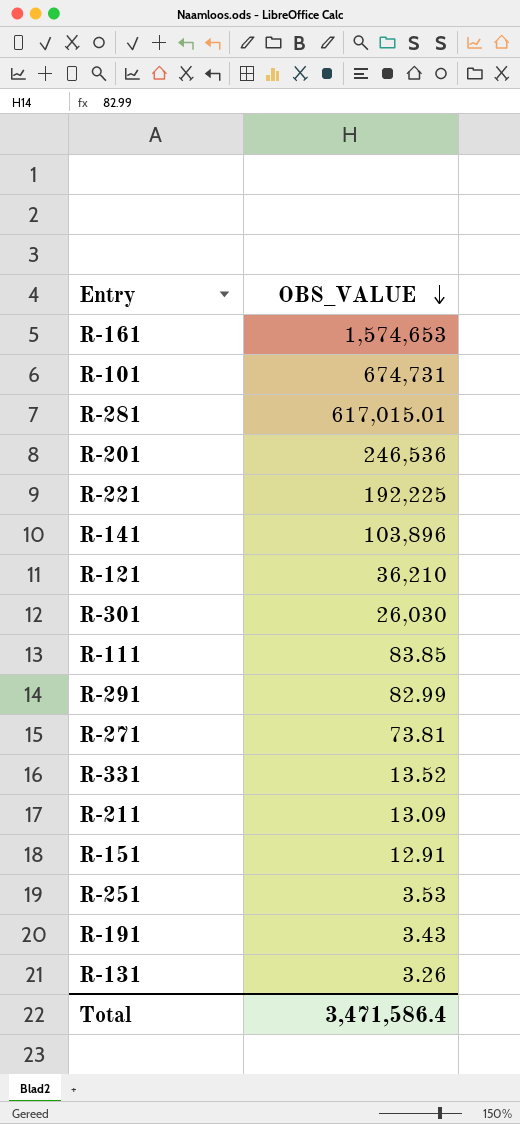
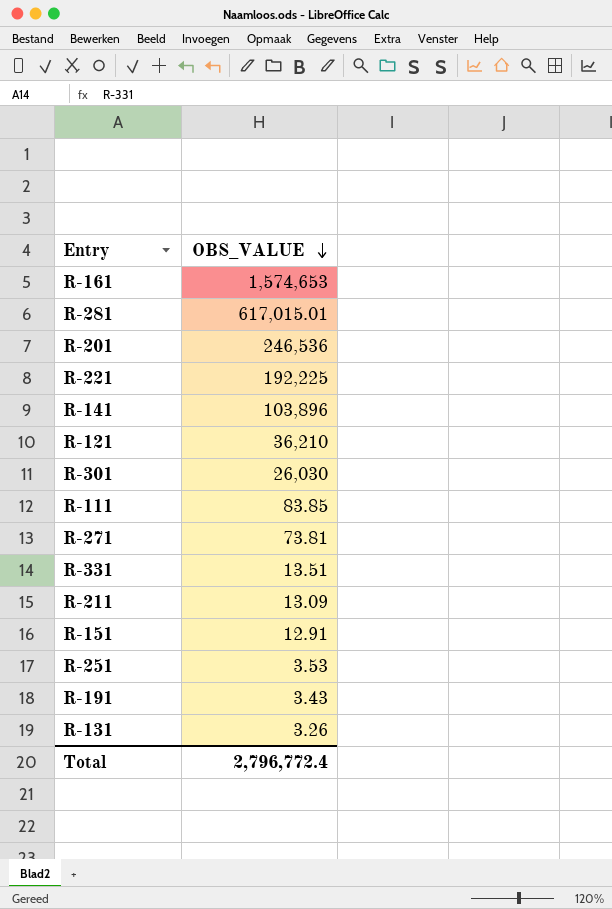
row R-101: 674,731 -> none
row R-291: 82.99 -> none
R-331 | OBS_VALUE: 13.52 -> 13.51
Total | OBS_VALUE: 3,471,586.4 -> 2,796,772.4

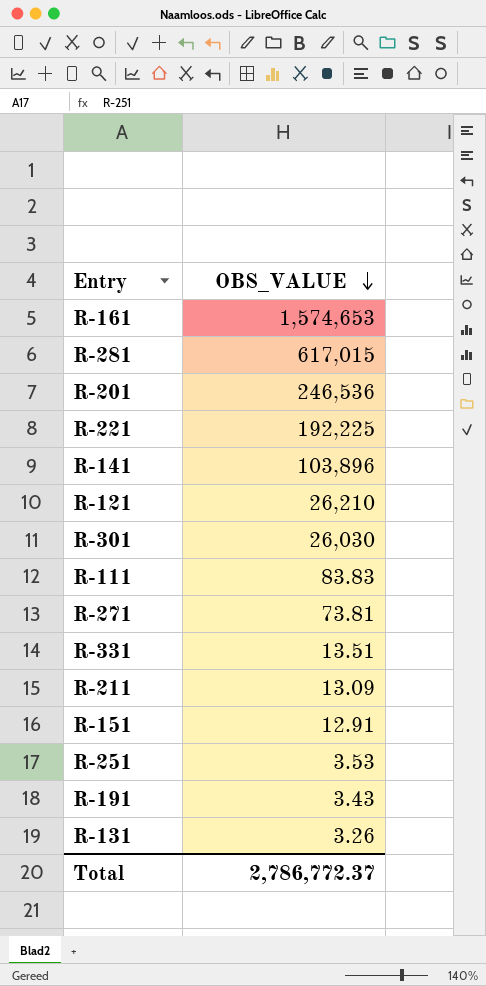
R-281 | OBS_VALUE: 617,015.01 -> 617,015
R-121 | OBS_VALUE: 36,210 -> 26,210
R-111 | OBS_VALUE: 83.85 -> 83.83
Total | OBS_VALUE: 2,796,772.4 -> 2,786,772.37

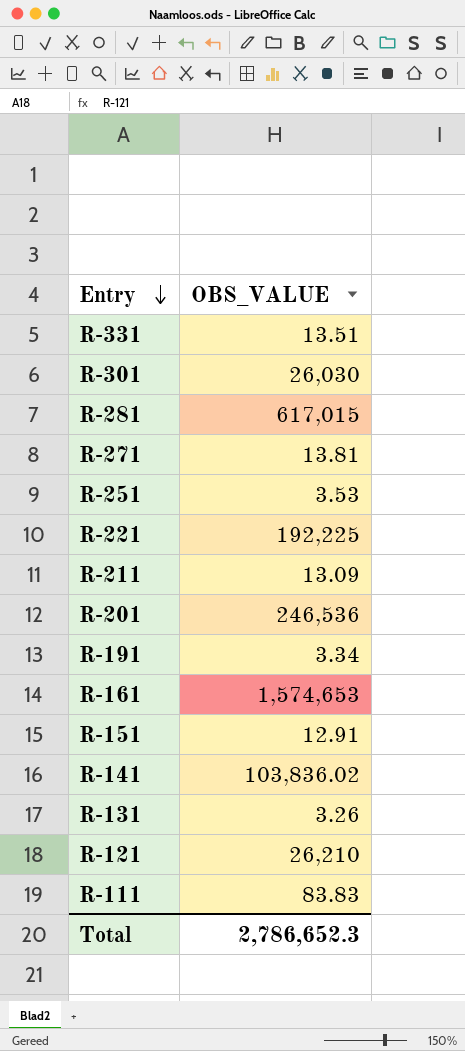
row order: OBS_VALUE descending -> Entry descending
R-271 | OBS_VALUE: 73.81 -> 13.81
R-191 | OBS_VALUE: 3.43 -> 3.34
R-141 | OBS_VALUE: 103,896 -> 103,836.02
Total | OBS_VALUE: 2,786,772.37 -> 2,786,652.3

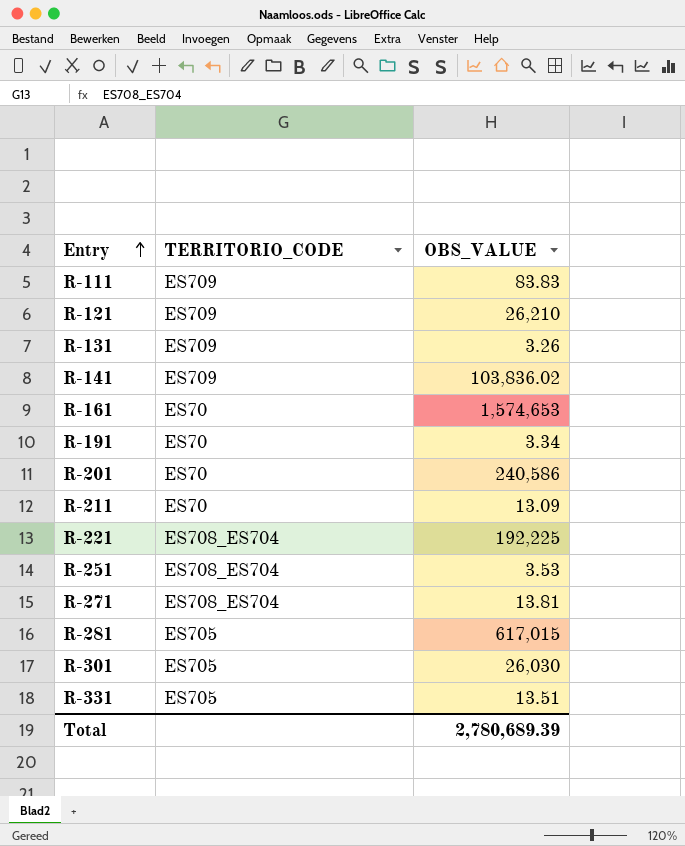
row order: Entry descending -> Entry ascending
column TERRITORIO_CODE | position: none -> 2
row R-151: 12.91 -> none
R-201 | OBS_VALUE: 246,536 -> 240,586
Total | OBS_VALUE: 2,786,652.3 -> 2,780,689.39

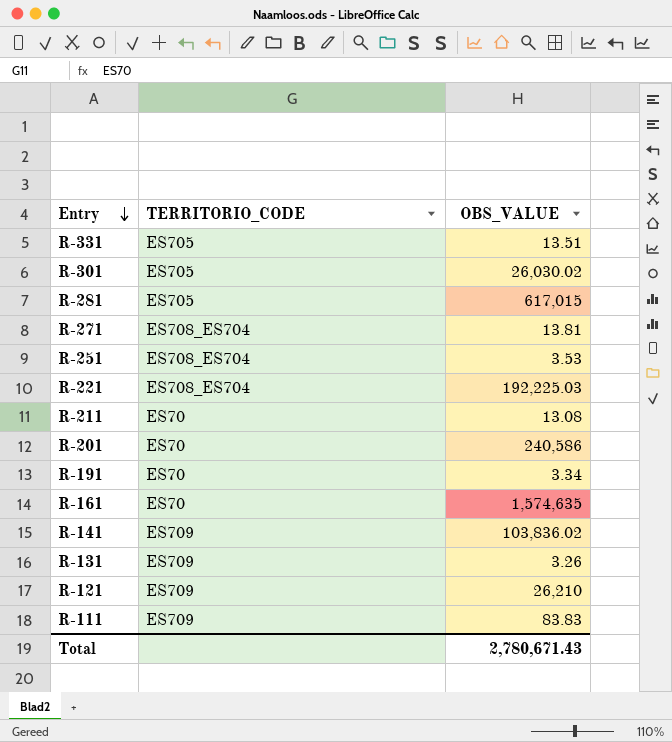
row order: Entry ascending -> Entry descending
R-301 | OBS_VALUE: 26,030 -> 26,030.02
R-221 | OBS_VALUE: 192,225 -> 192,225.03
R-211 | OBS_VALUE: 13.09 -> 13.08
R-161 | OBS_VALUE: 1,574,653 -> 1,574,635
Total | OBS_VALUE: 2,780,689.39 -> 2,780,671.43

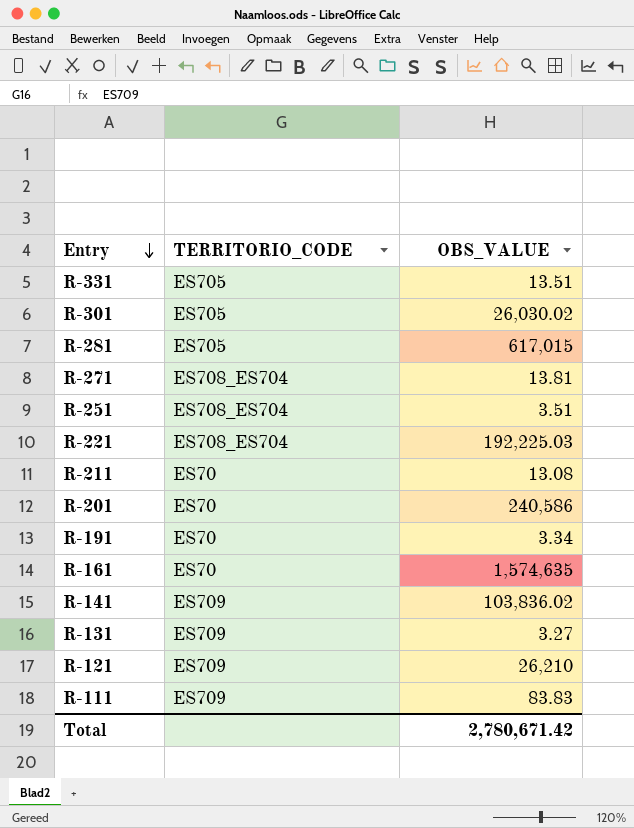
R-251 | OBS_VALUE: 3.53 -> 3.51
R-131 | OBS_VALUE: 3.26 -> 3.27
Total | OBS_VALUE: 2,780,671.43 -> 2,780,671.42

